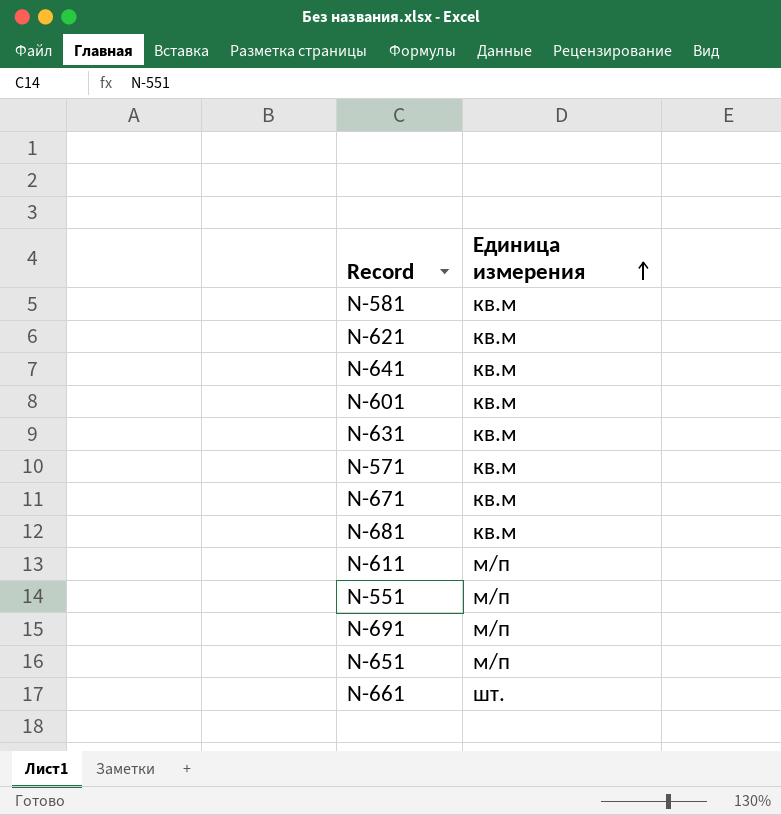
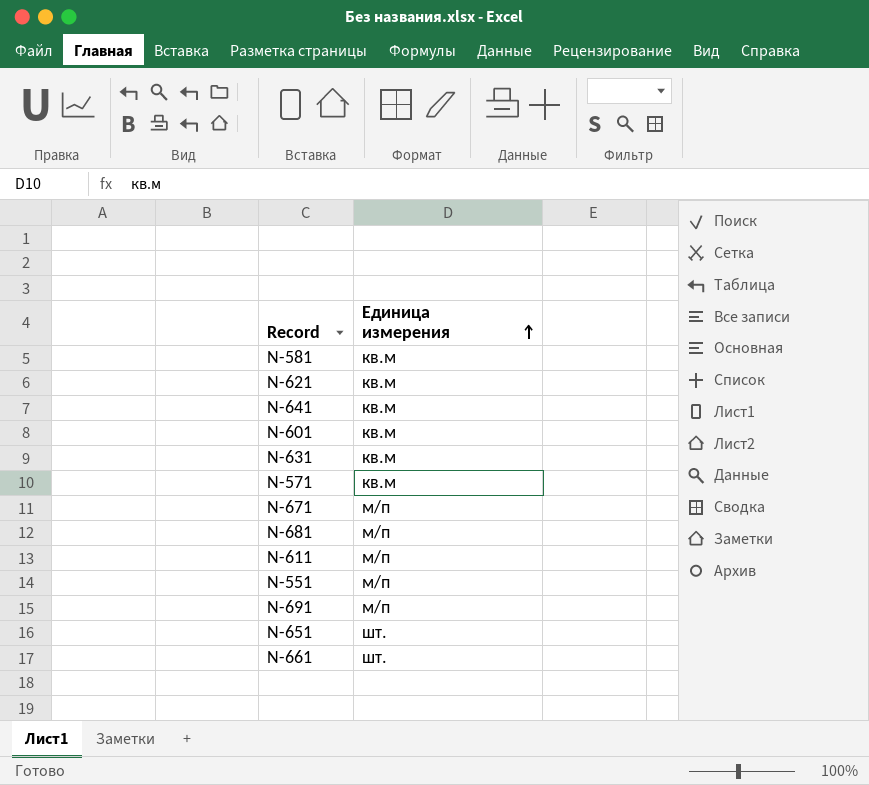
N-671 | Единица измерения: кв.м -> м/п
N-681 | Единица измерения: кв.м -> м/п
N-651 | Единица измерения: м/п -> шт.

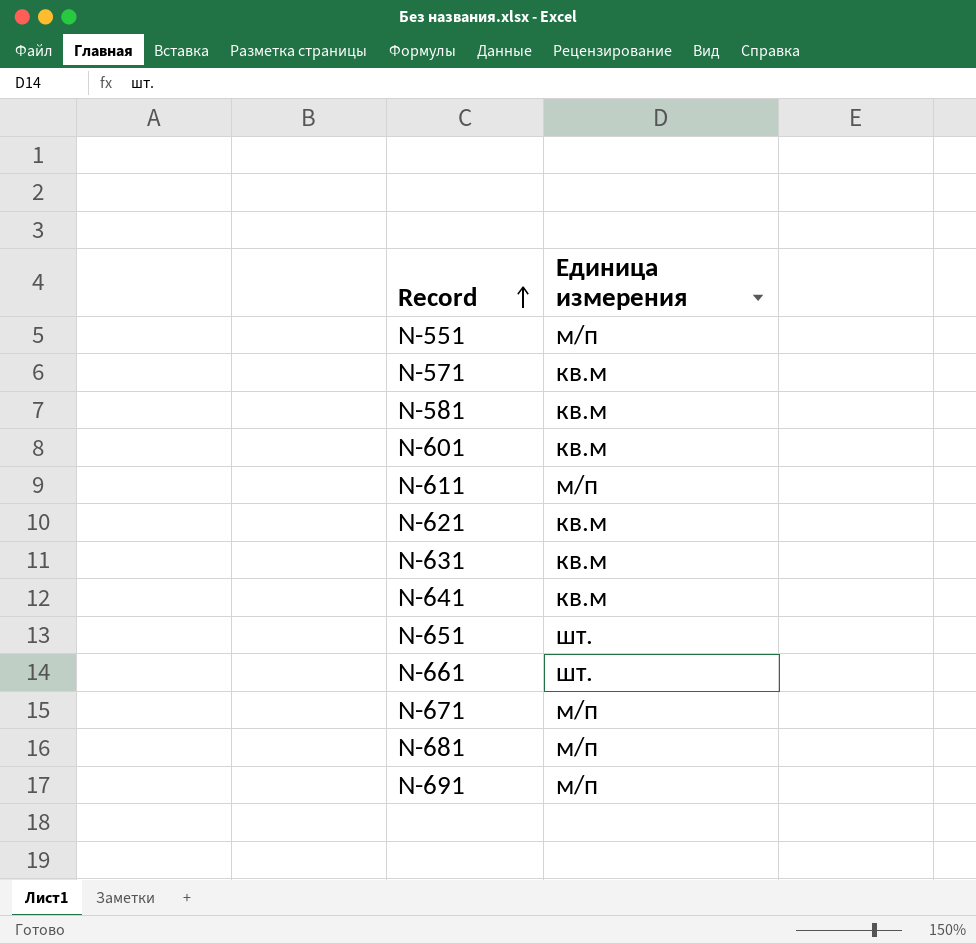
row order: Единица измерения ascending -> Record ascending

